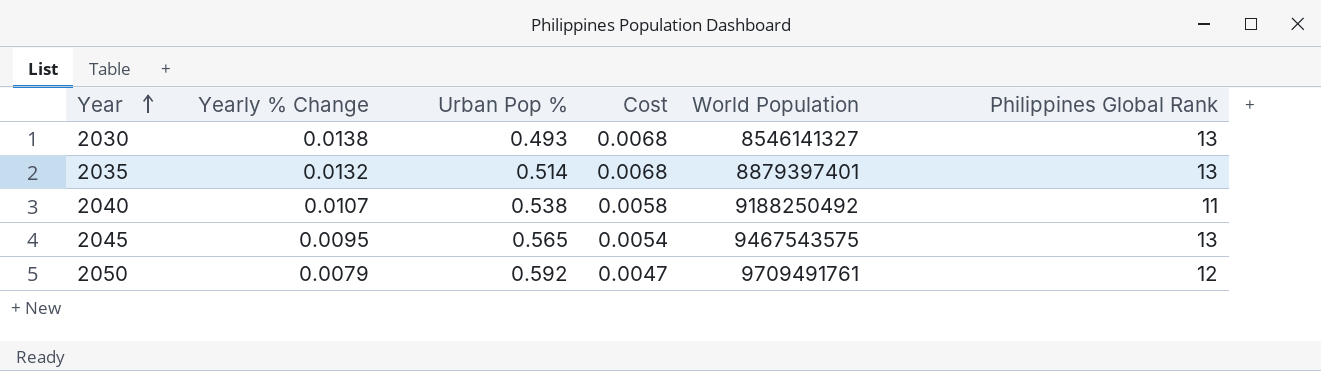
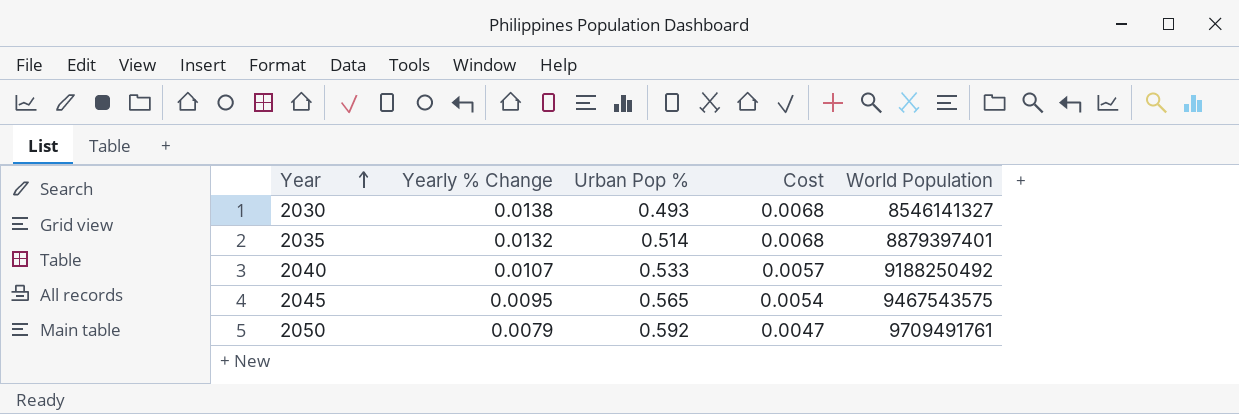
column Philippines Global Rank | position: 6 -> none
2040 | Urban Pop %: 0.538 -> 0.533
2040 | Cost: 0.0058 -> 0.0057

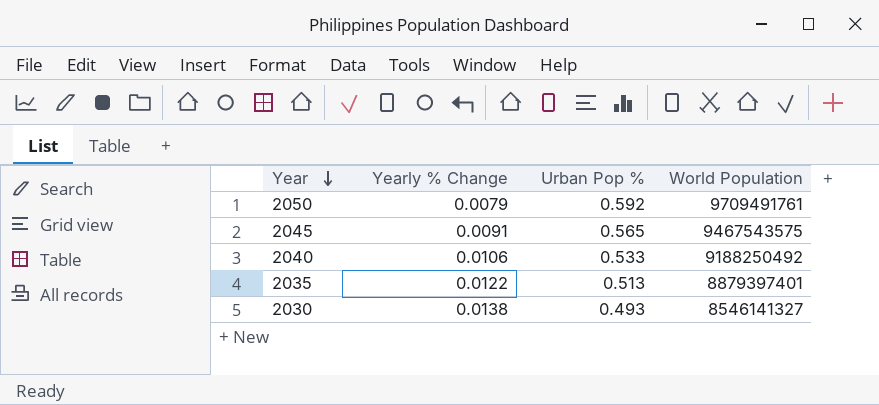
row order: Year ascending -> Year descending
column Cost | formula: [Yearly % Change] * [Urban Pop %] -> none
2045 | Yearly % Change: 0.0095 -> 0.0091
2040 | Yearly % Change: 0.0107 -> 0.0106
2035 | Yearly % Change: 0.0132 -> 0.0122
2035 | Urban Pop %: 0.514 -> 0.513

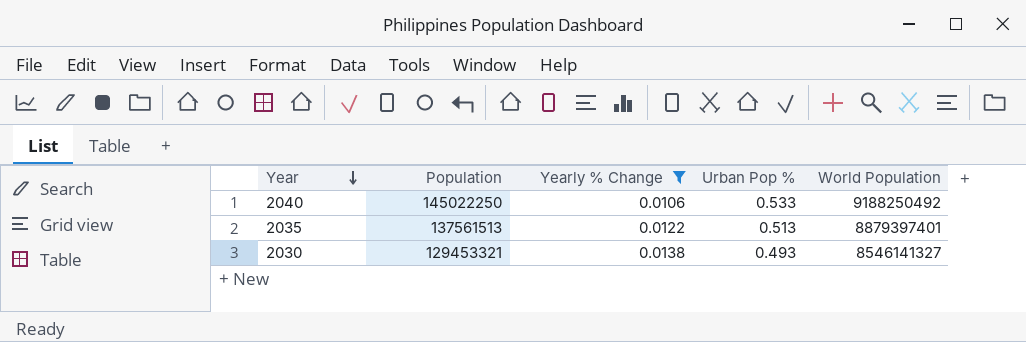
filter: none -> Yearly % Change >= 0.0106
column Population | position: none -> 2

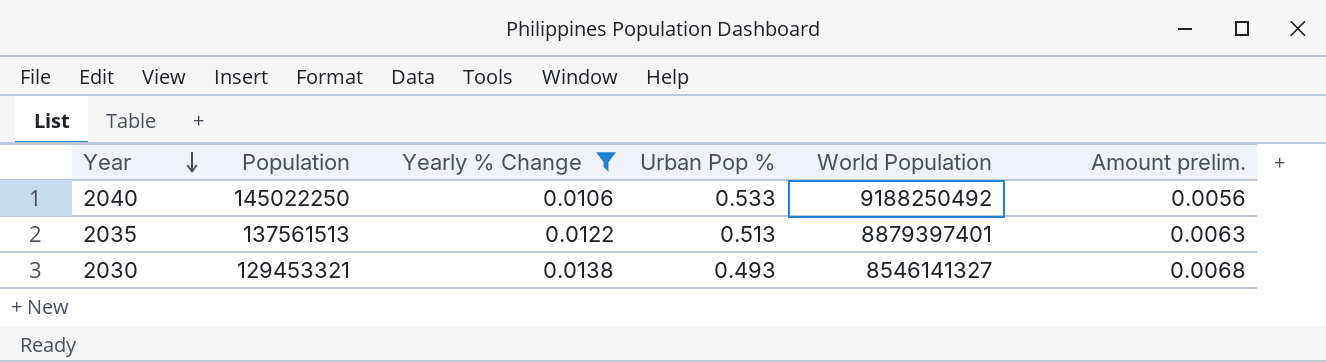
column Amount prelim. | formula: none -> [Yearly % Change] * [Urban Pop %]

